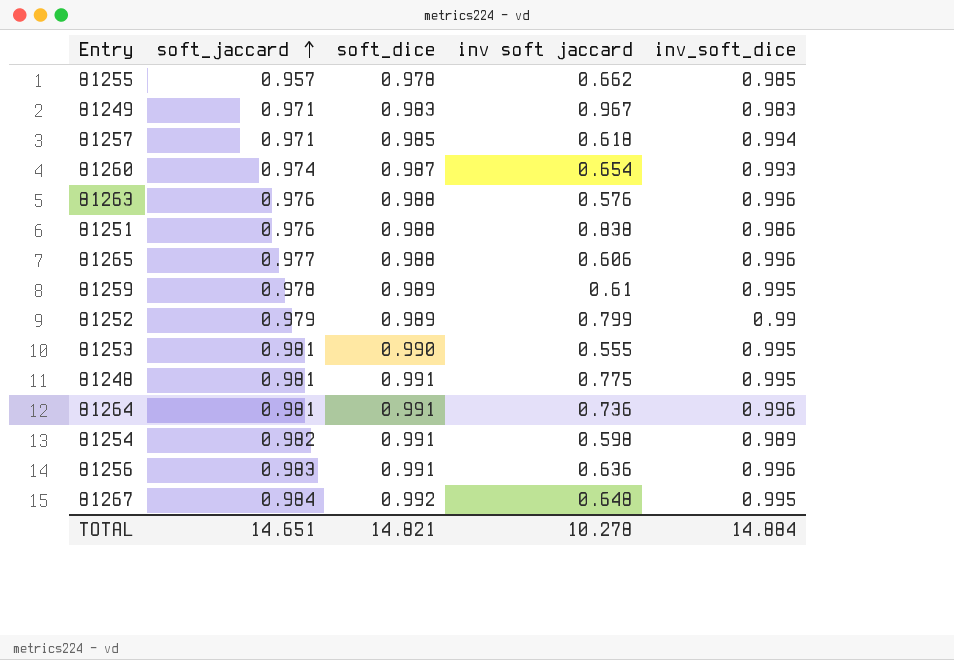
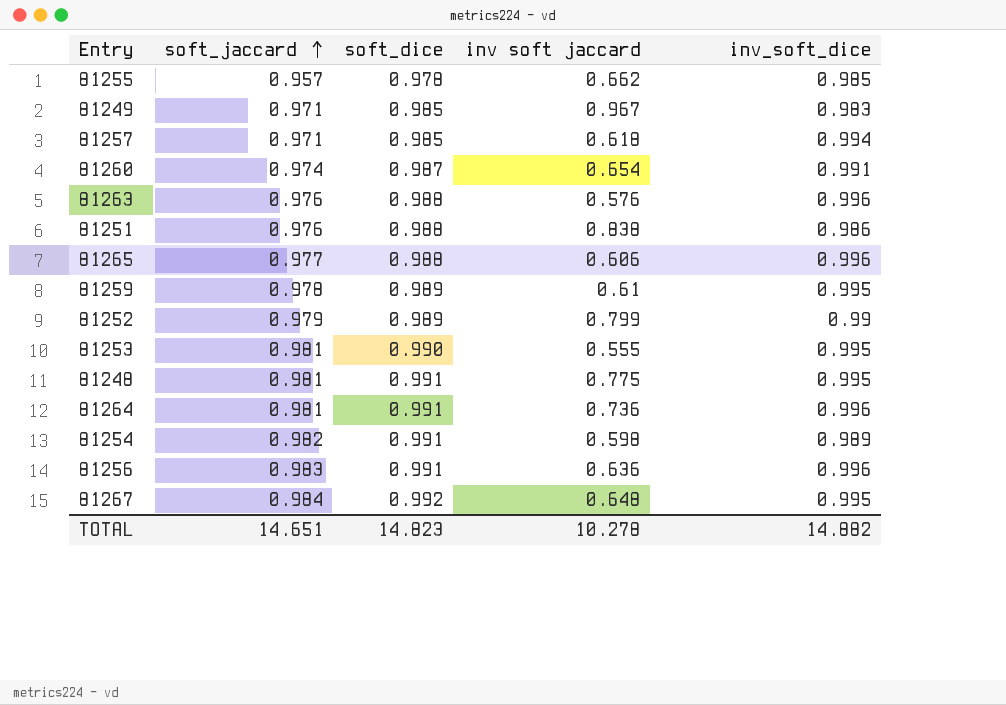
81249 | soft_dice: 0.983 -> 0.985
81260 | inv_soft_dice: 0.993 -> 0.991
TOTAL | soft_dice: 14.821 -> 14.823
TOTAL | inv_soft_dice: 14.884 -> 14.882

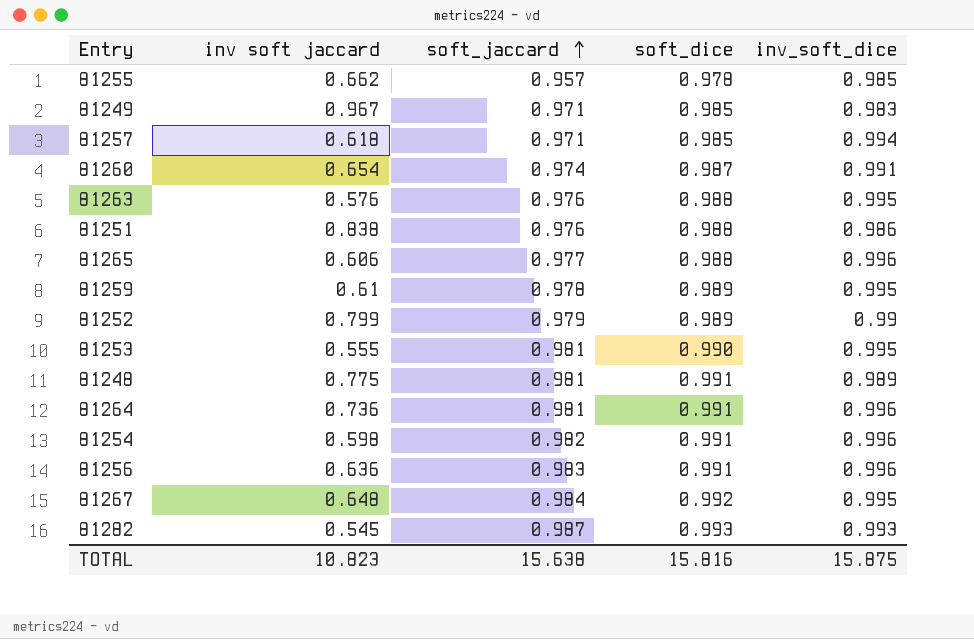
column inv soft jaccard | position: 4 -> 2
81263 | inv_soft_dice: 0.996 -> 0.995
81248 | inv_soft_dice: 0.995 -> 0.989
81254 | inv_soft_dice: 0.989 -> 0.996
row 81282: none -> 0.545 | 0.987 | 0.993 | 0.993
TOTAL | inv soft jaccard: 10.278 -> 10.823
TOTAL | soft_jaccard: 14.651 -> 15.638
TOTAL | soft_dice: 14.823 -> 15.816
TOTAL | inv_soft_dice: 14.882 -> 15.875

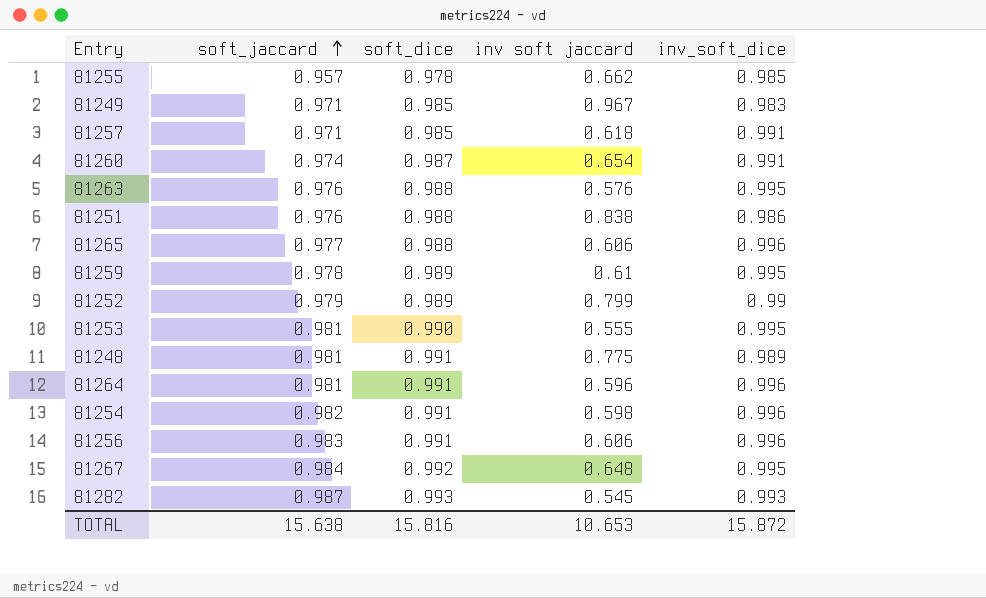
column inv soft jaccard | position: 2 -> 4
81257 | inv_soft_dice: 0.994 -> 0.991
81264 | inv soft jaccard: 0.736 -> 0.596
81256 | inv soft jaccard: 0.636 -> 0.606
TOTAL | inv soft jaccard: 10.823 -> 10.653
TOTAL | inv_soft_dice: 15.875 -> 15.872

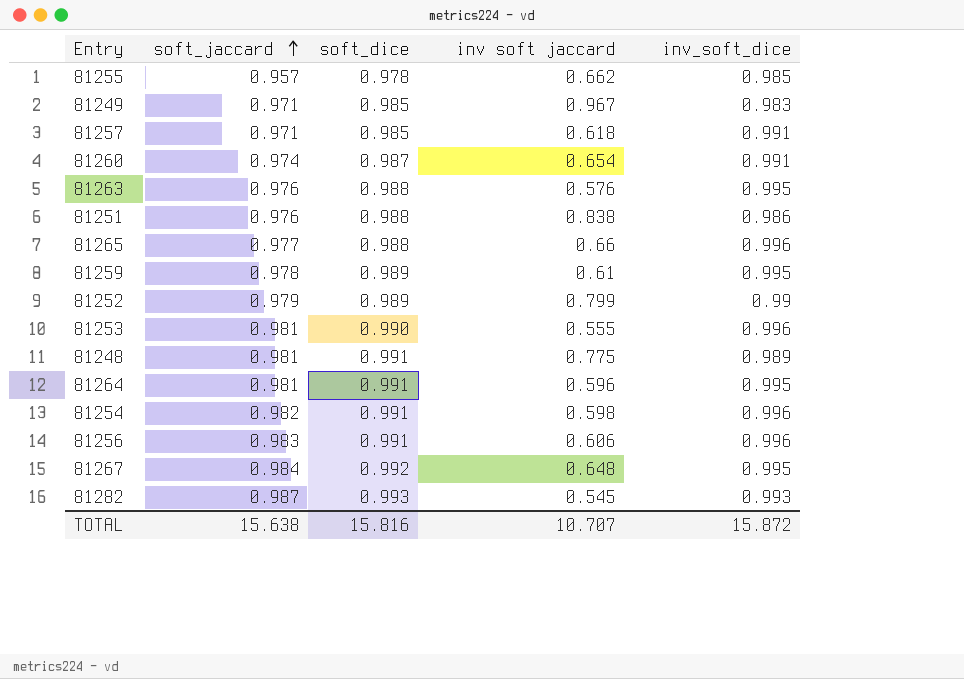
81265 | inv soft jaccard: 0.606 -> 0.66
81253 | inv_soft_dice: 0.995 -> 0.996
81264 | inv_soft_dice: 0.996 -> 0.995
TOTAL | inv soft jaccard: 10.653 -> 10.707

